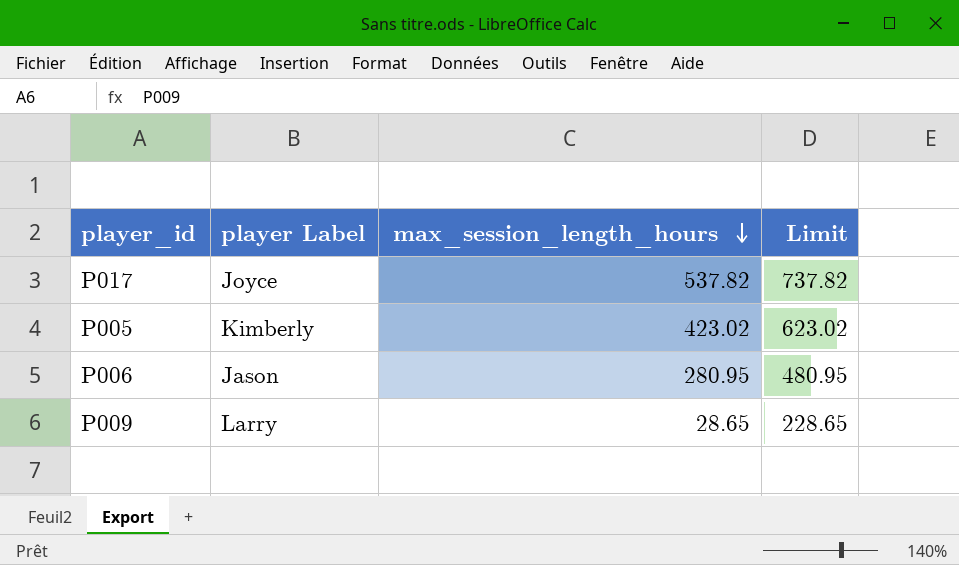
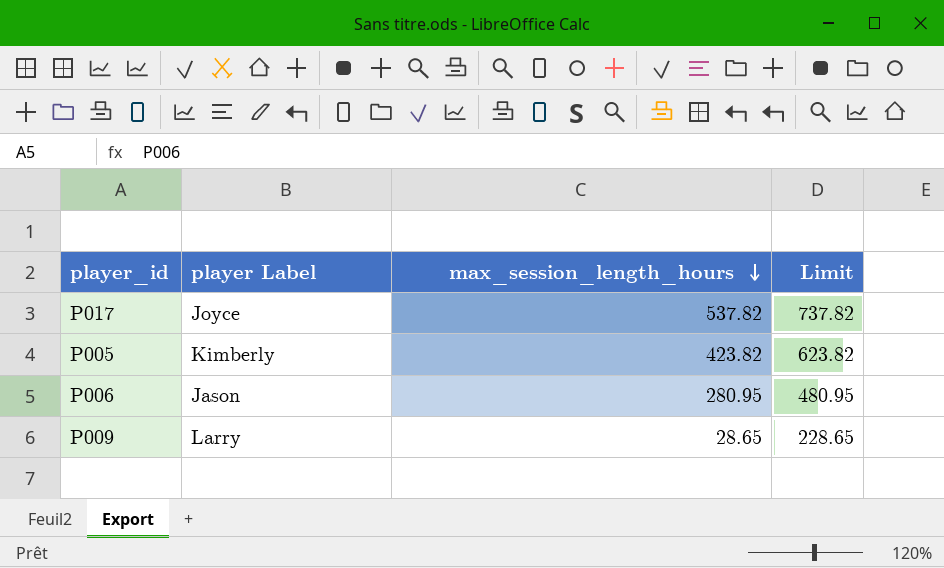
P005 | max_session_length_hours: 423.02 -> 423.82
P005 | Limit: 623.02 -> 623.82

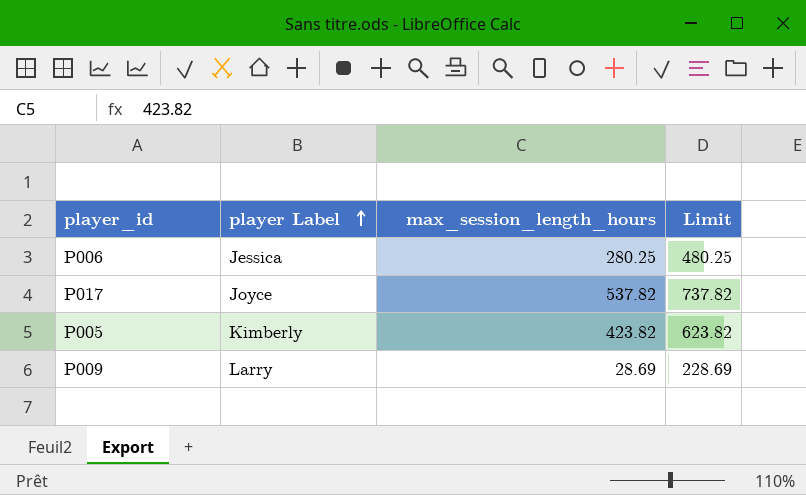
row order: max_session_length_hours descending -> player Label ascending
P006 | player Label: Jason -> Jessica
P006 | max_session_length_hours: 280.95 -> 280.25
P006 | Limit: 480.95 -> 480.25
P009 | max_session_length_hours: 28.65 -> 28.69
P009 | Limit: 228.65 -> 228.69

